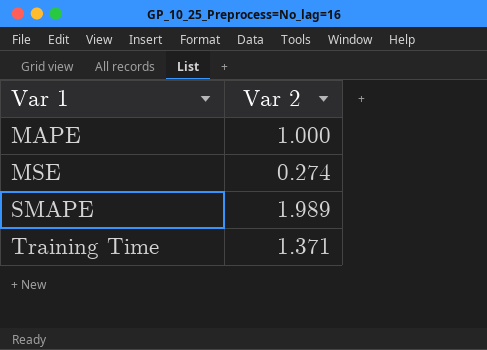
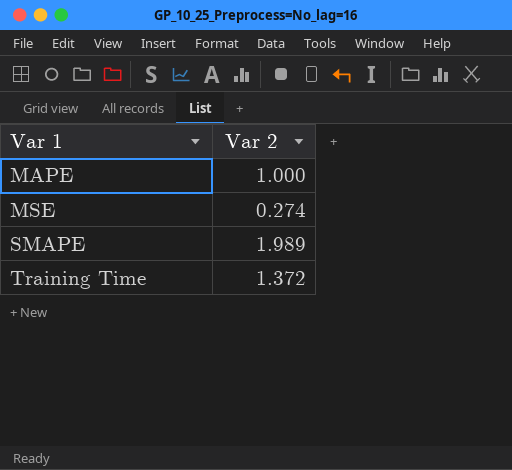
Training Time | Var 2: 1.371 -> 1.372

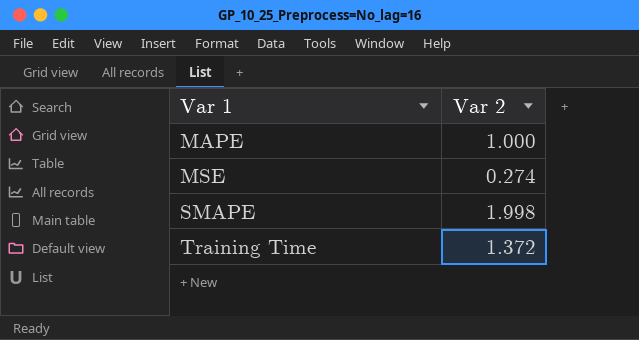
SMAPE | Var 2: 1.989 -> 1.998

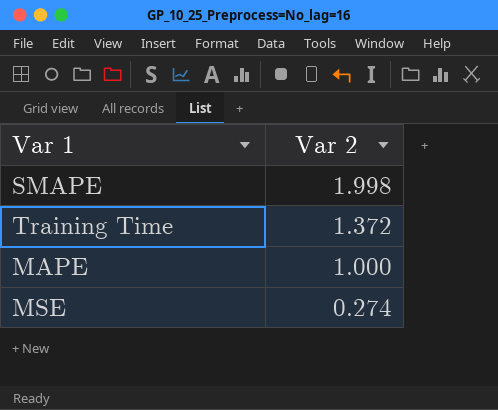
row order: Var 1 ascending -> Var 2 descending

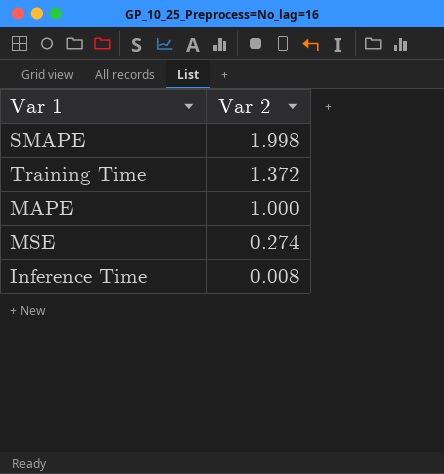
row Inference Time: none -> 0.008

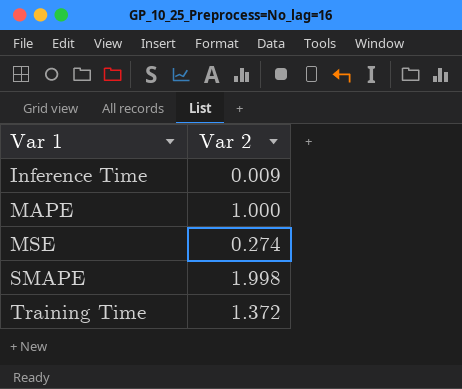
row order: Var 2 descending -> Var 1 ascending
Inference Time | Var 2: 0.008 -> 0.009

